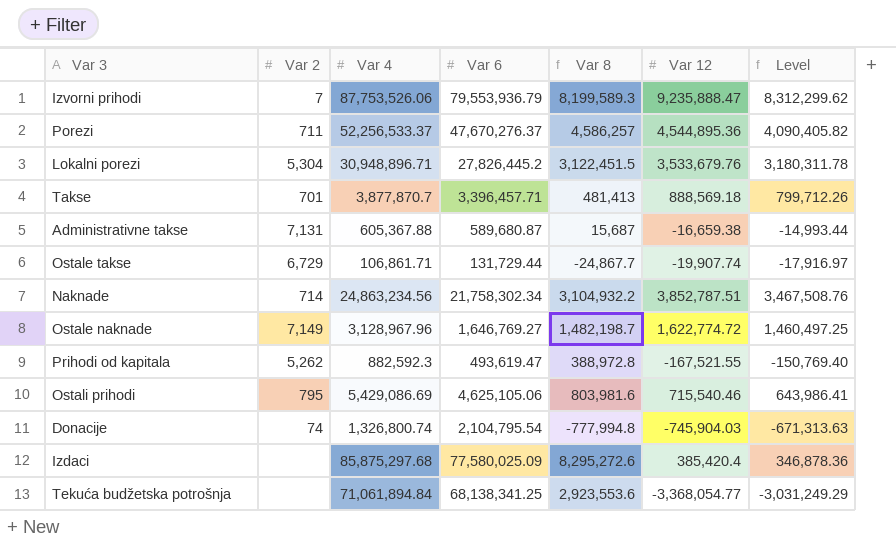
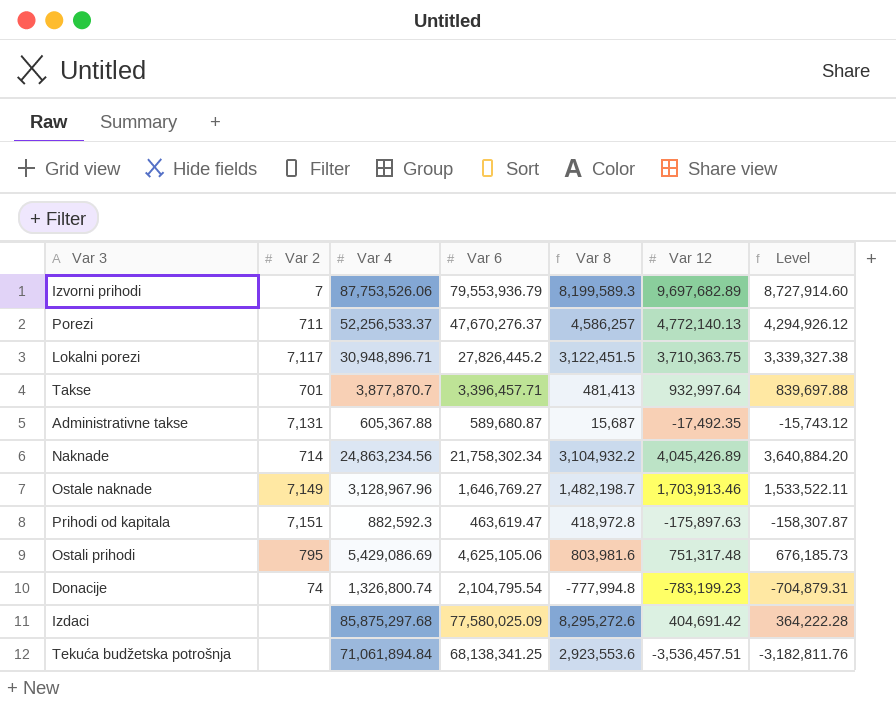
row Ostale takse: 6,729 | 106,861.71 | 131,729.44 | -24,867.7 | -19,907.74 | -17,916.97 -> none
Izvorni prihodi | Var 12: 9,235,888.47 -> 9,697,682.89
Izvorni prihodi | Level: 8,312,299.62 -> 8,727,914.60
Porezi | Var 12: 4,544,895.36 -> 4,772,140.13
Porezi | Level: 4,090,405.82 -> 4,294,926.12
Lokalni porezi | Var 2: 5,304 -> 7,117
Lokalni porezi | Var 12: 3,533,679.76 -> 3,710,363.75
Lokalni porezi | Level: 3,180,311.78 -> 3,339,327.38
Takse | Var 12: 888,569.18 -> 932,997.64
Takse | Level: 799,712.26 -> 839,697.88
Administrativne takse | Var 12: -16,659.38 -> -17,492.35
Administrativne takse | Level: -14,993.44 -> -15,743.12
Naknade | Var 12: 3,852,787.51 -> 4,045,426.89
Naknade | Level: 3,467,508.76 -> 3,640,884.20
Ostale naknade | Var 12: 1,622,774.72 -> 1,703,913.46
Ostale naknade | Level: 1,460,497.25 -> 1,533,522.11
Prihodi od kapitala | Var 2: 5,262 -> 7,151
Prihodi od kapitala | Var 6: 493,619.47 -> 463,619.47
Prihodi od kapitala | Var 8: 388,972.8 -> 418,972.8
Prihodi od kapitala | Var 12: -167,521.55 -> -175,897.63
Prihodi od kapitala | Level: -150,769.40 -> -158,307.87
Ostali prihodi | Var 12: 715,540.46 -> 751,317.48
Ostali prihodi | Level: 643,986.41 -> 676,185.73
Donacije | Var 12: -745,904.03 -> -783,199.23
Donacije | Level: -671,313.63 -> -704,879.31
Izdaci | Var 12: 385,420.4 -> 404,691.42
Izdaci | Level: 346,878.36 -> 364,222.28
Tekuća budžetska potrošnja | Var 12: -3,368,054.77 -> -3,536,457.51
Tekuća budžetska potrošnja | Level: -3,031,249.29 -> -3,182,811.76

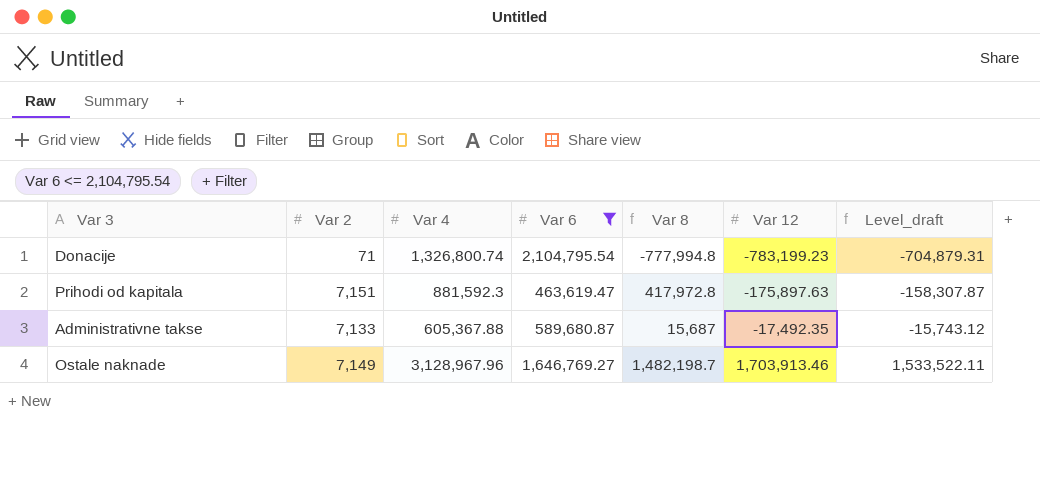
filter: none -> Var 6 <= 2,104,795.54
row order: none -> Var 12 ascending
column name: Level -> Level_draft
Donacije | Var 2: 74 -> 71
Prihodi od kapitala | Var 4: 882,592.3 -> 881,592.3
Prihodi od kapitala | Var 8: 418,972.8 -> 417,972.8
Administrativne takse | Var 2: 7,131 -> 7,133

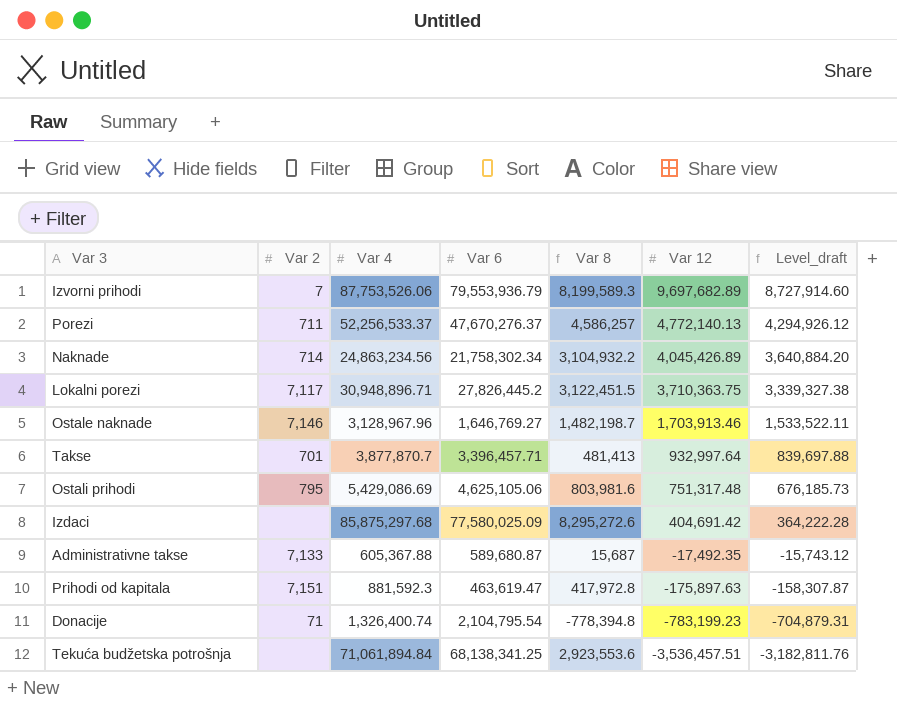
filter: Var 6 <= 2,104,795.54 -> none
row order: Var 12 ascending -> Var 12 descending
Ostale naknade | Var 2: 7,149 -> 7,146
Donacije | Var 4: 1,326,800.74 -> 1,326,400.74
Donacije | Var 8: -777,994.8 -> -778,394.8

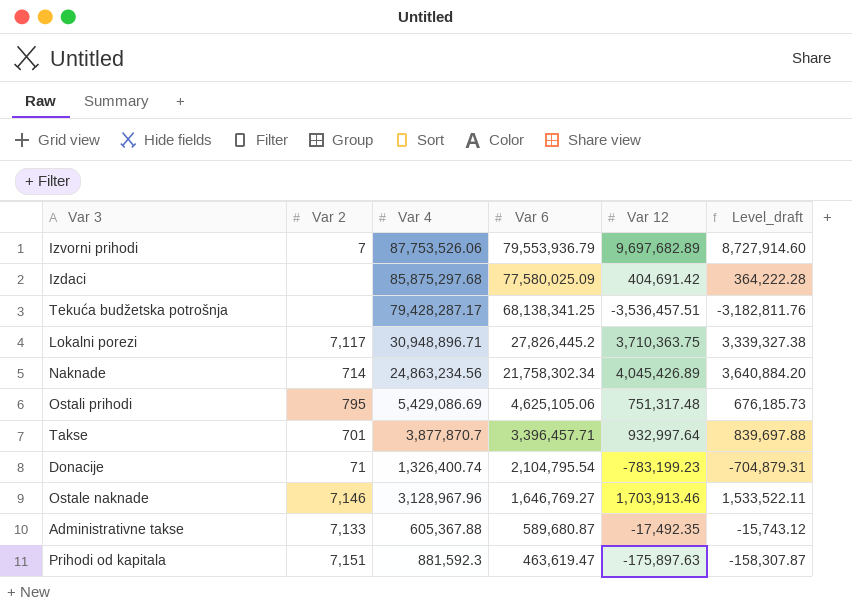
row order: Var 12 descending -> Var 6 descending
column Var 8 | formula: [Var 4] - [Var 6] -> none
row Porezi: 711 | 52,256,533.37 | 47,670,276.37 | 4,586,257 | 4,772,140.13 | 4,294,926.12 -> none
Tekuća budžetska potrošnja | Var 4: 71,061,894.84 -> 79,428,287.17

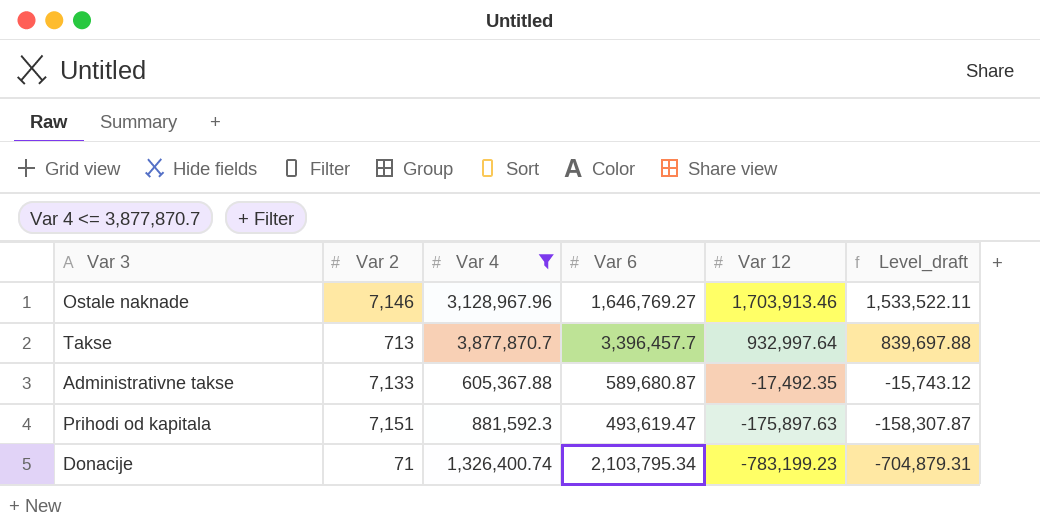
filter: none -> Var 4 <= 3,877,870.7
row order: Var 6 descending -> Var 12 descending
Takse | Var 2: 701 -> 713
Takse | Var 6: 3,396,457.71 -> 3,396,457.7
Prihodi od kapitala | Var 6: 463,619.47 -> 493,619.47
Donacije | Var 6: 2,104,795.54 -> 2,103,795.34

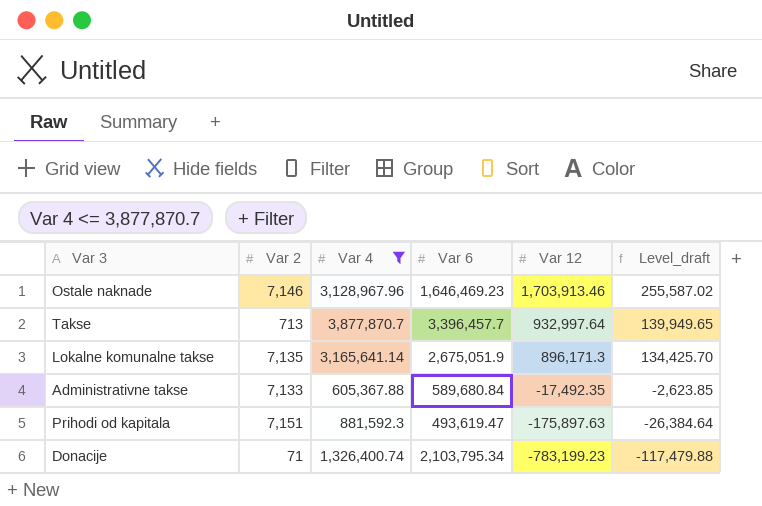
column Level_draft | formula: [Var 12] * 0.9 -> [Var 12] * 0.15
Ostale naknade | Var 6: 1,646,769.27 -> 1,646,469.23
row Lokalne komunalne takse: none -> 7,135 | 3,165,641.14 | 2,675,051.9 | 896,171.3 | 134,425.70
Administrativne takse | Var 6: 589,680.87 -> 589,680.84

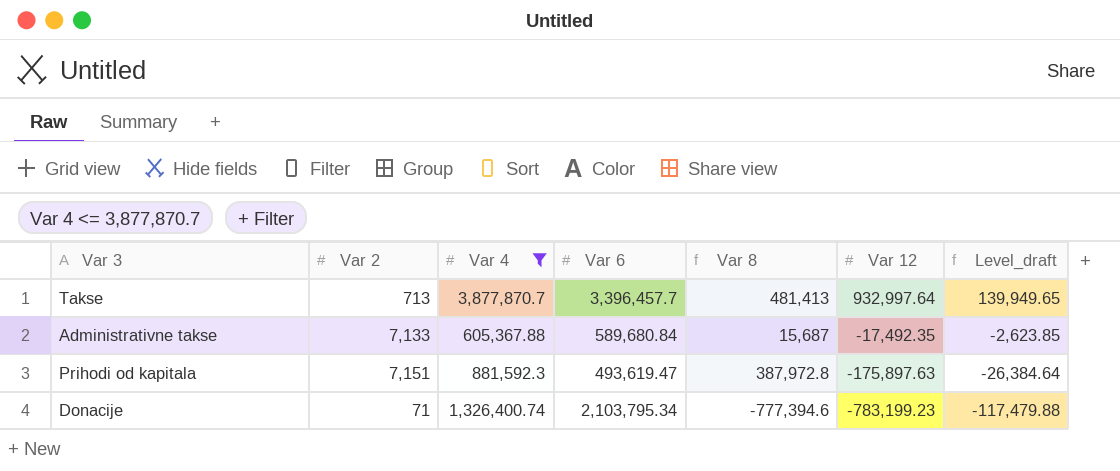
column Var 8 | formula: none -> [Var 4] - [Var 6]
row Ostale naknade: 7,146 | 3,128,967.96 | 1,646,469.23 | 1,703,913.46 | 255,587.02 -> none
row Lokalne komunalne takse: 7,135 | 3,165,641.14 | 2,675,051.9 | 896,171.3 | 134,425.70 -> none

